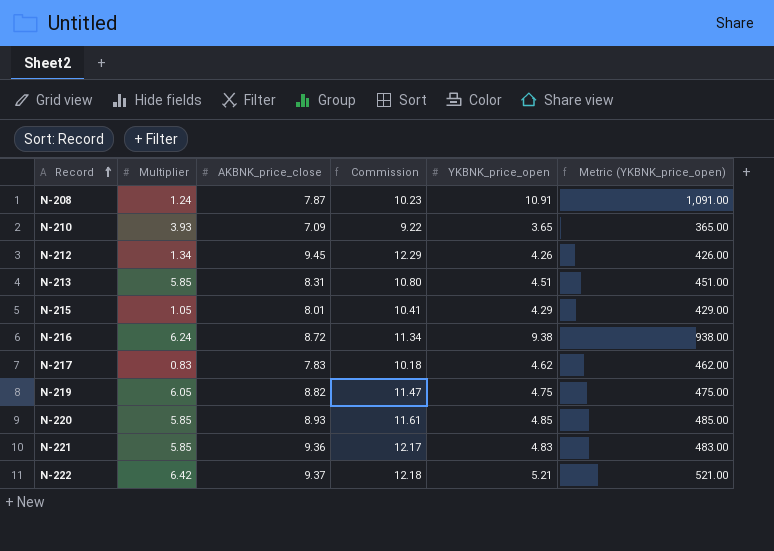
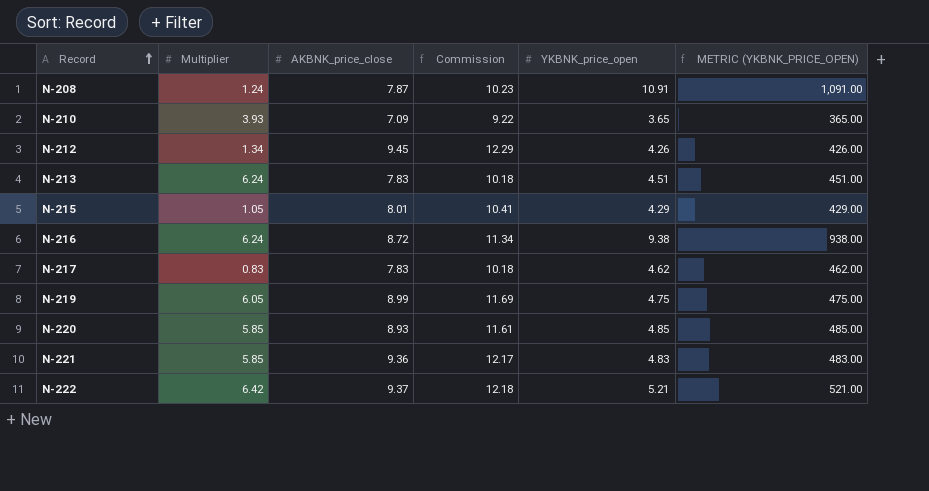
column name: Metric (YKBNK_price_open) -> METRIC (YKBNK_PRICE_OPEN)
N-213 | Multiplier: 5.85 -> 6.24
N-213 | AKBNK_price_close: 8.31 -> 7.83
N-213 | Commission: 10.80 -> 10.18
N-219 | AKBNK_price_close: 8.82 -> 8.99
N-219 | Commission: 11.47 -> 11.69

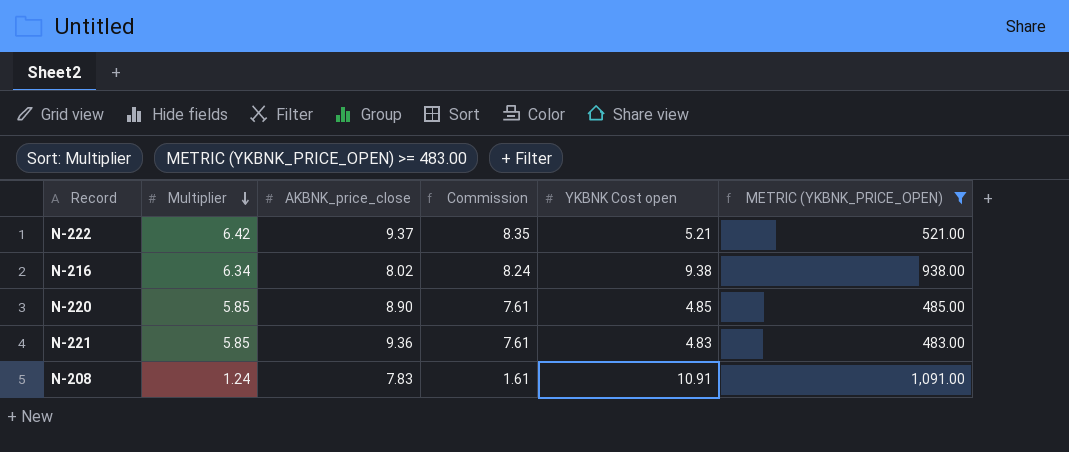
filter: none -> METRIC (YKBNK_PRICE_OPEN) >= 483.00
row order: Record ascending -> Multiplier descending
column Commission | formula: [AKBNK_price_close] * 1.3 -> [Multiplier] * 1.3
column name: YKBNK_price_open -> YKBNK Cost open
N-216 | Multiplier: 6.24 -> 6.34
N-216 | AKBNK_price_close: 8.72 -> 8.02
N-220 | AKBNK_price_close: 8.93 -> 8.90
N-208 | AKBNK_price_close: 7.87 -> 7.83

